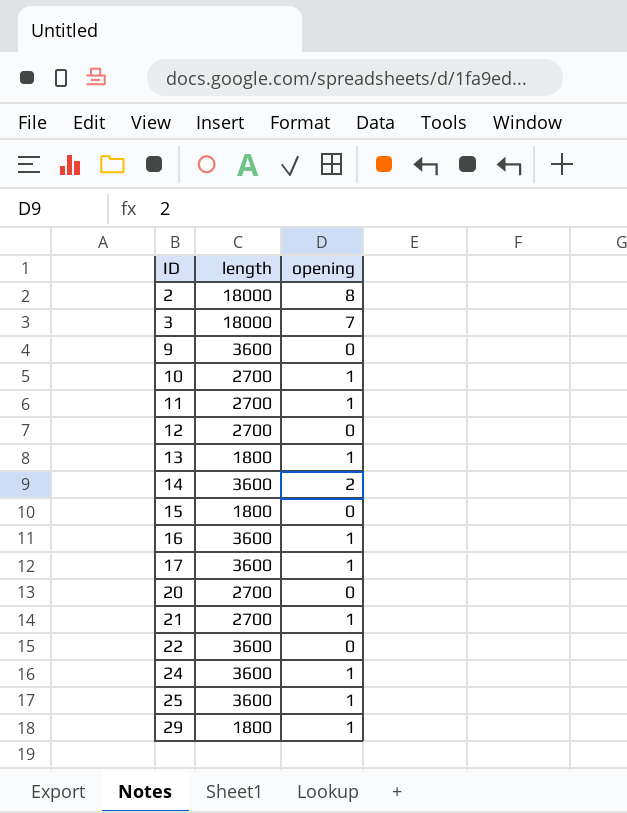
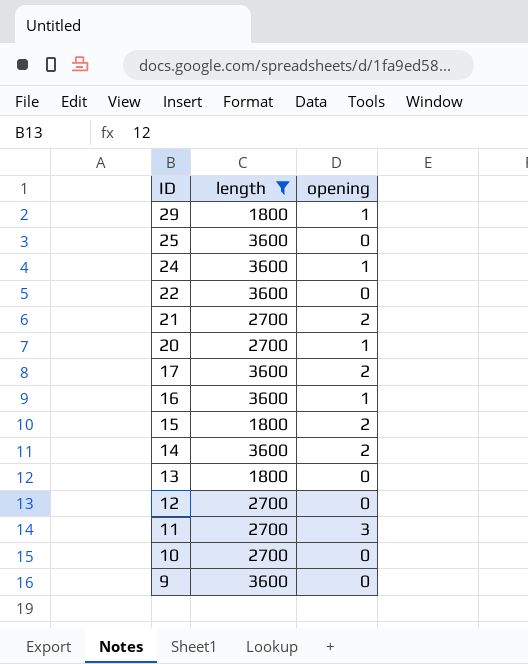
filter: none -> length != 18000
row order: ID ascending -> ID descending
25 | opening: 1 -> 0
21 | opening: 1 -> 2
20 | opening: 0 -> 1
17 | opening: 1 -> 2
15 | opening: 0 -> 2
13 | opening: 1 -> 0
11 | opening: 1 -> 3
10 | opening: 1 -> 0

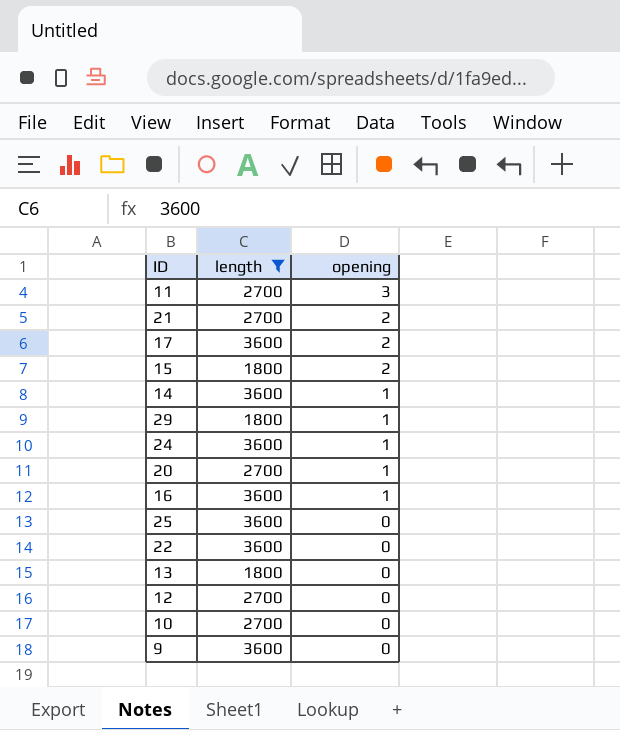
row order: ID descending -> opening descending
14 | opening: 2 -> 1

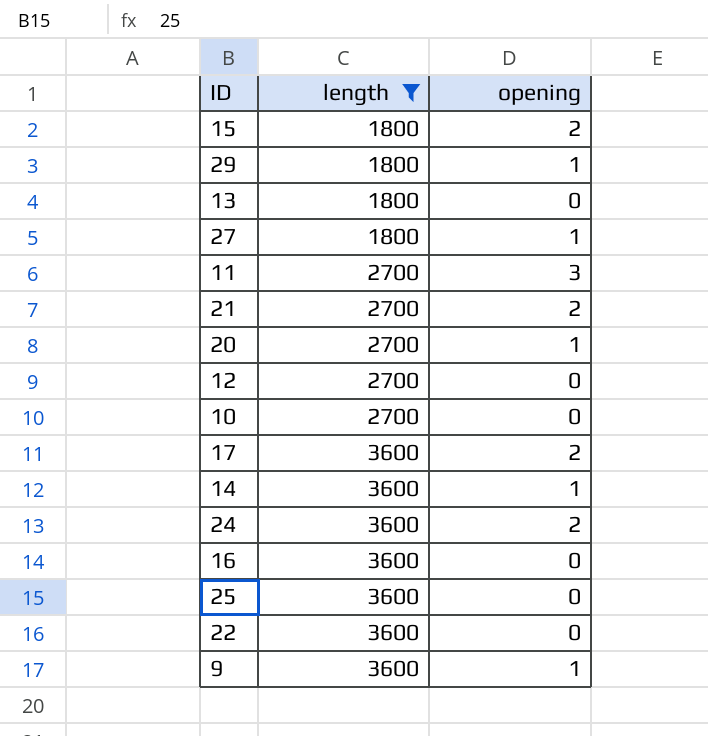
row order: opening descending -> length ascending
row 27: none -> 1800 | 1
24 | opening: 1 -> 2
16 | opening: 1 -> 0
9 | opening: 0 -> 1

